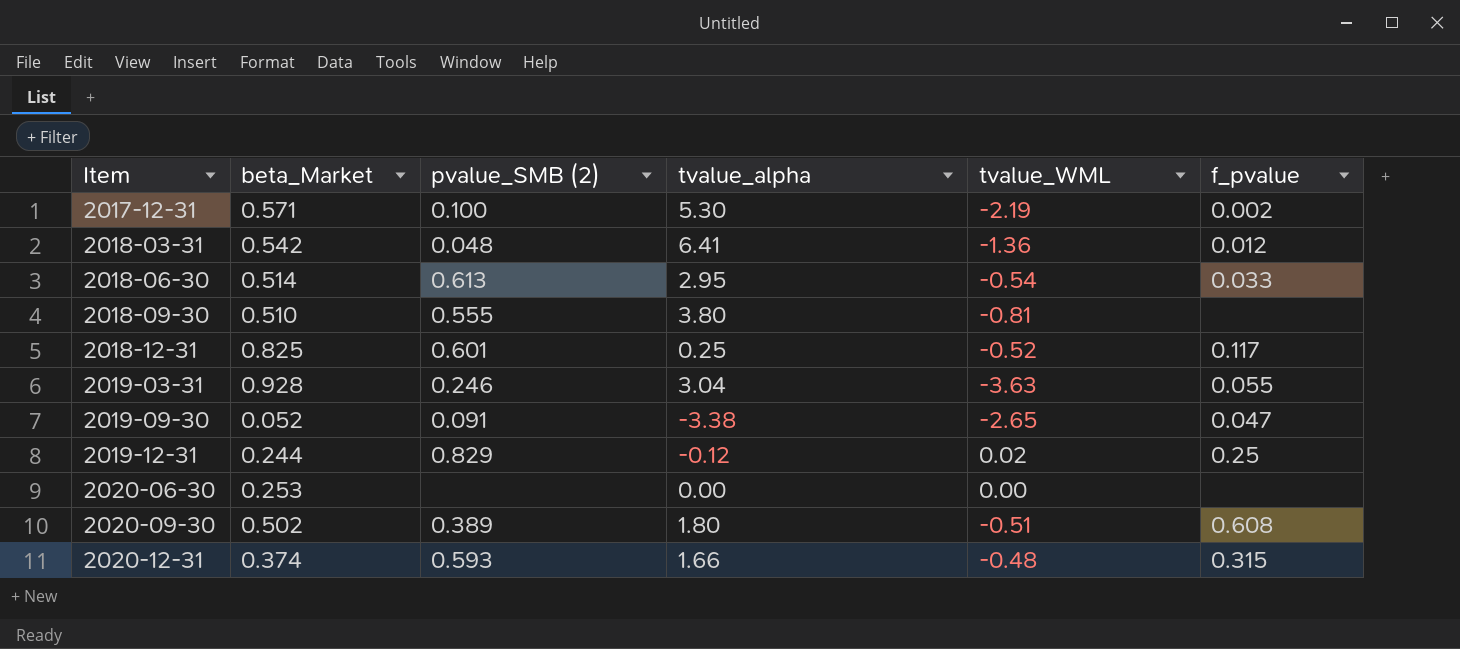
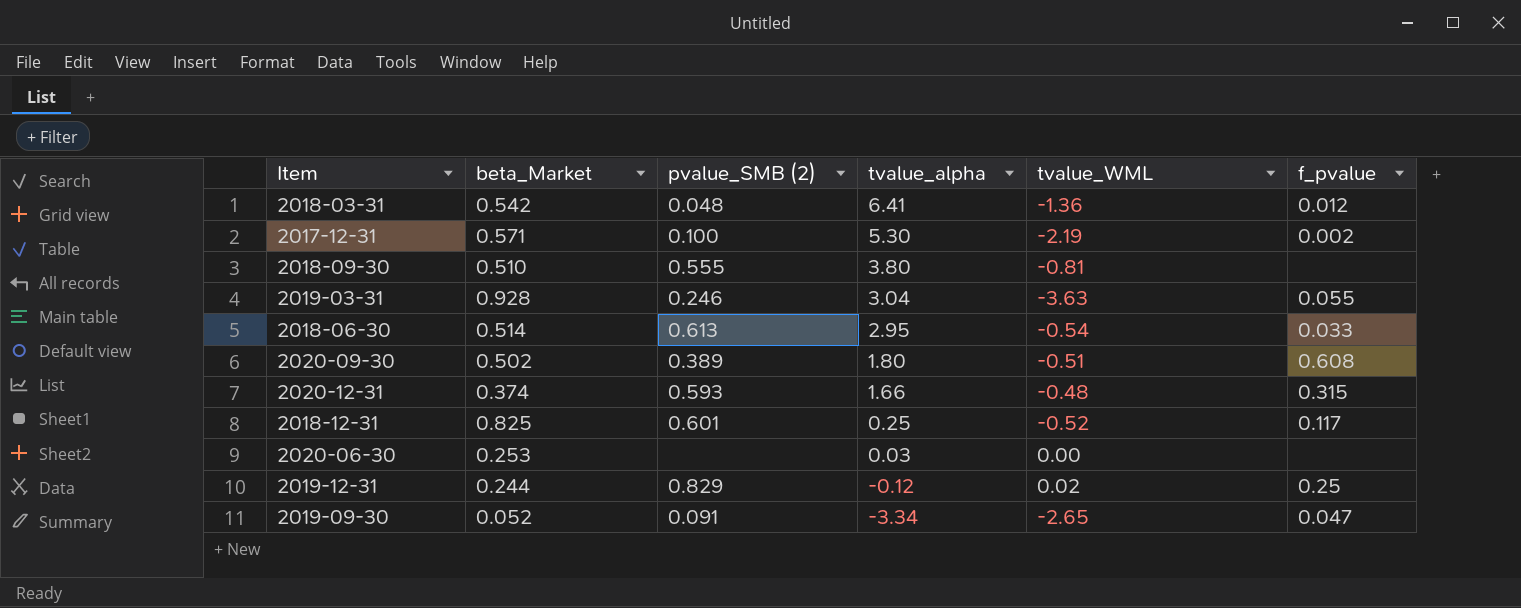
row order: Item ascending -> tvalue_alpha descending
2020-06-30 | tvalue_alpha: 0.00 -> 0.03
2019-09-30 | tvalue_alpha: -3.38 -> -3.34

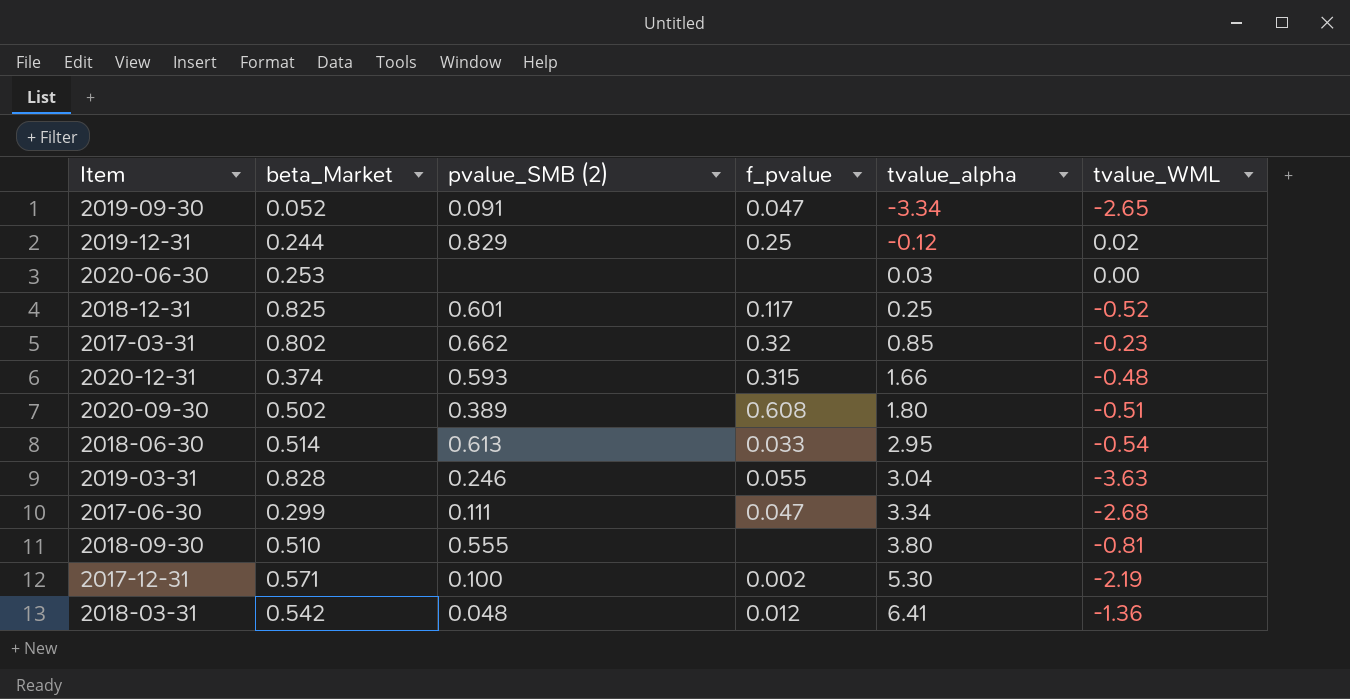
row order: tvalue_alpha descending -> tvalue_alpha ascending
column f_pvalue | position: 6 -> 4
row 2017-03-31: none -> 0.802 | 0.662 | 0.32 | 0.85 | -0.23
2019-03-31 | beta_Market: 0.928 -> 0.828
row 2017-06-30: none -> 0.299 | 0.111 | 0.047 | 3.34 | -2.68

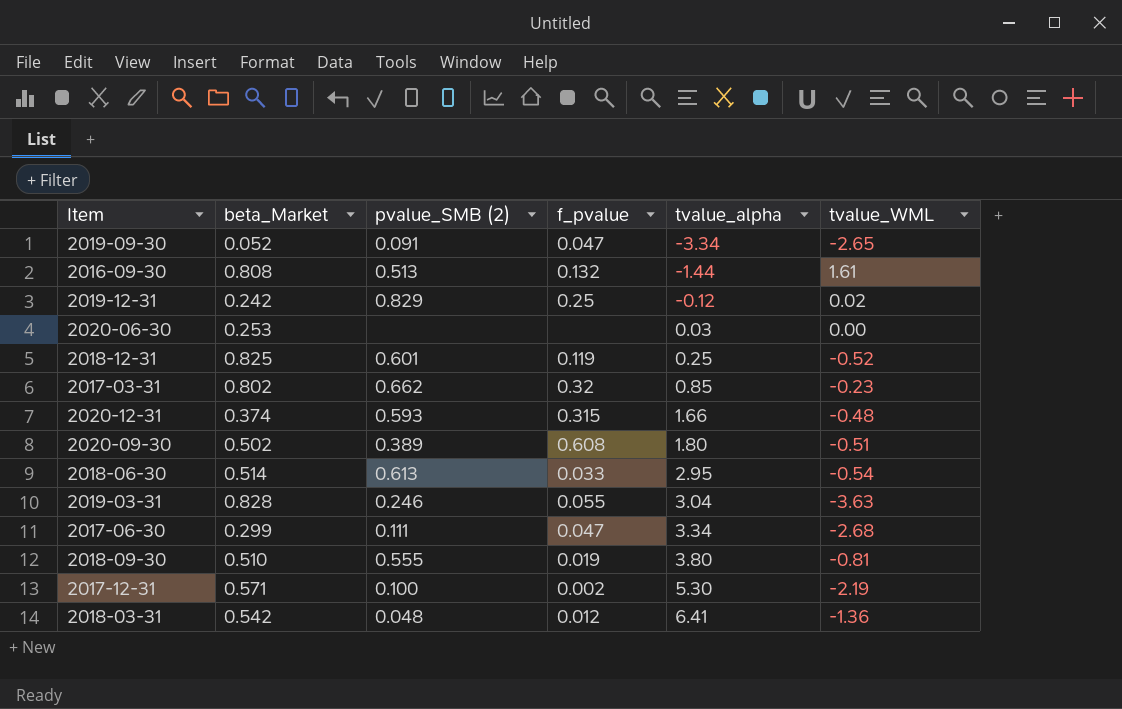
row 2016-09-30: none -> 0.808 | 0.513 | 0.132 | -1.44 | 1.61
2019-12-31 | beta_Market: 0.244 -> 0.242
2018-12-31 | f_pvalue: 0.117 -> 0.119
2018-09-30 | f_pvalue: none -> 0.019

